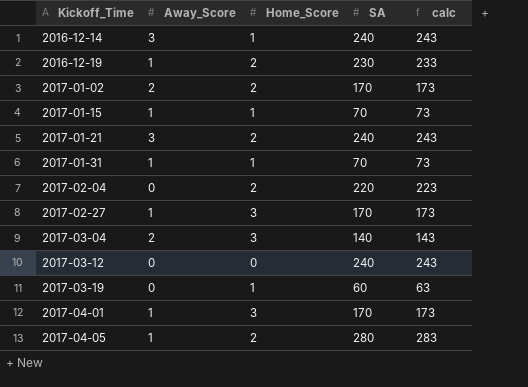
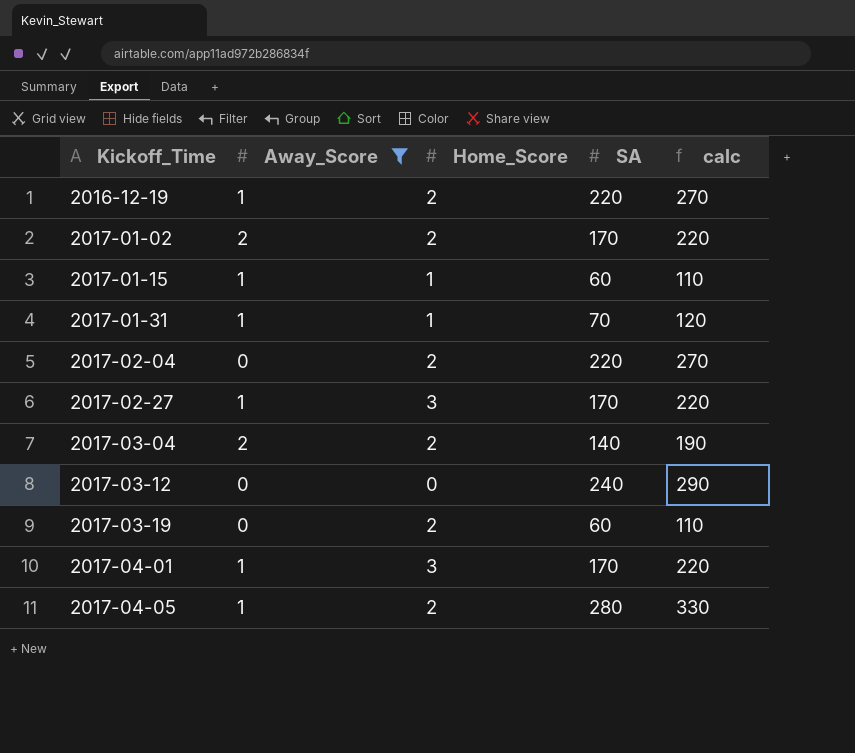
filter: none -> Away_Score != 3
column calc | formula: [SA] + 3 -> [SA] + 50
2016-12-19 | SA: 230 -> 220
2017-01-15 | SA: 70 -> 60
2017-03-04 | Home_Score: 3 -> 2
2017-03-19 | Home_Score: 1 -> 2

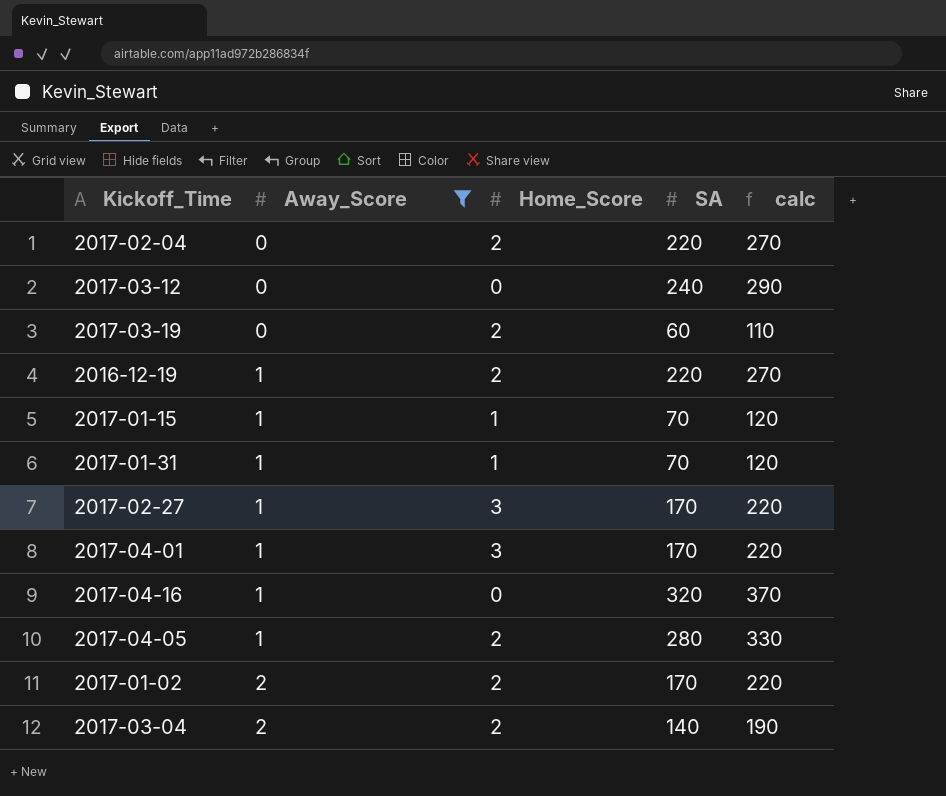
row order: Kickoff_Time ascending -> Away_Score ascending
2017-01-15 | SA: 60 -> 70
2017-01-15 | calc: 110 -> 120
row 2017-04-16: none -> 1 | 0 | 320 | 370

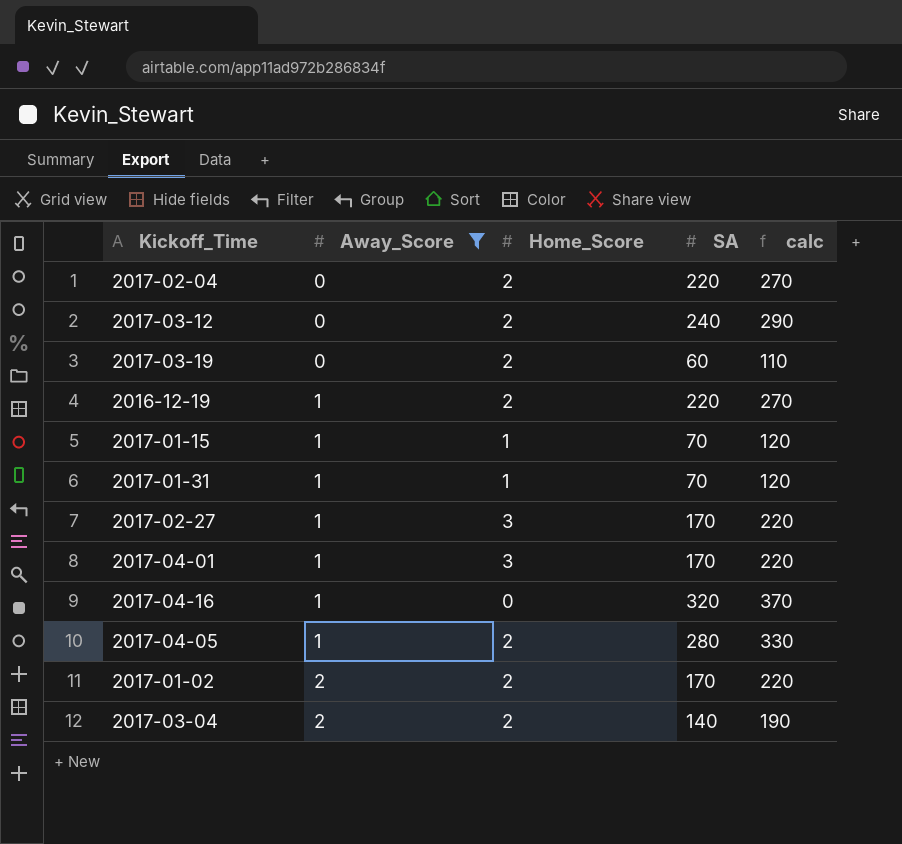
2017-03-12 | Home_Score: 0 -> 2

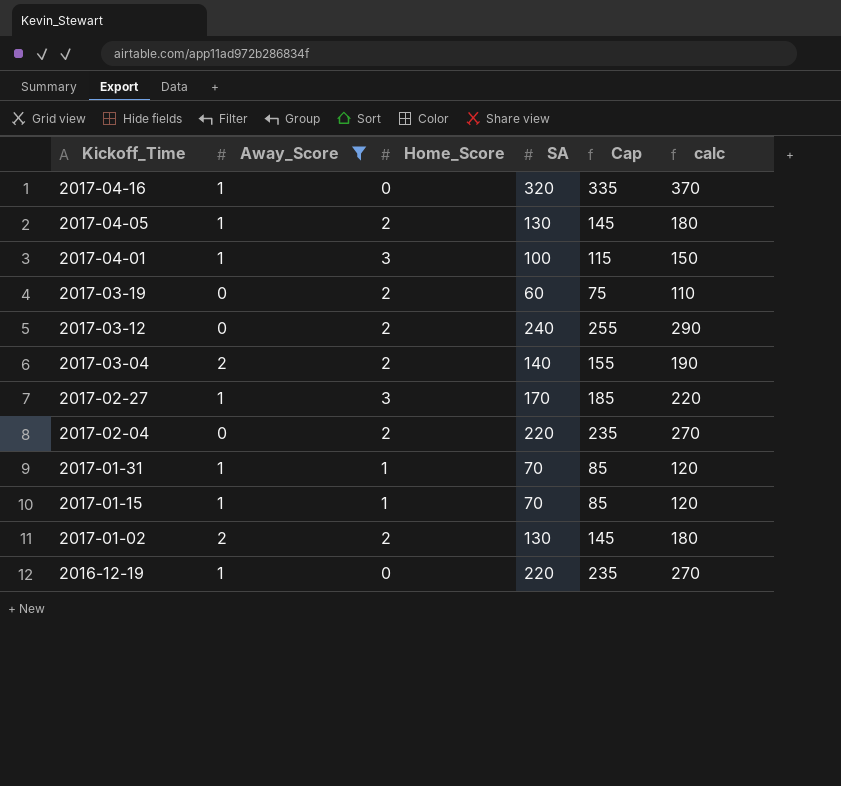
row order: Away_Score ascending -> Kickoff_Time descending
column Cap | formula: none -> [SA] + 15
2017-04-05 | SA: 280 -> 130
2017-04-05 | calc: 330 -> 180
2017-04-01 | SA: 170 -> 100
2017-04-01 | calc: 220 -> 150
2017-01-02 | SA: 170 -> 130
2017-01-02 | calc: 220 -> 180
2016-12-19 | Home_Score: 2 -> 0

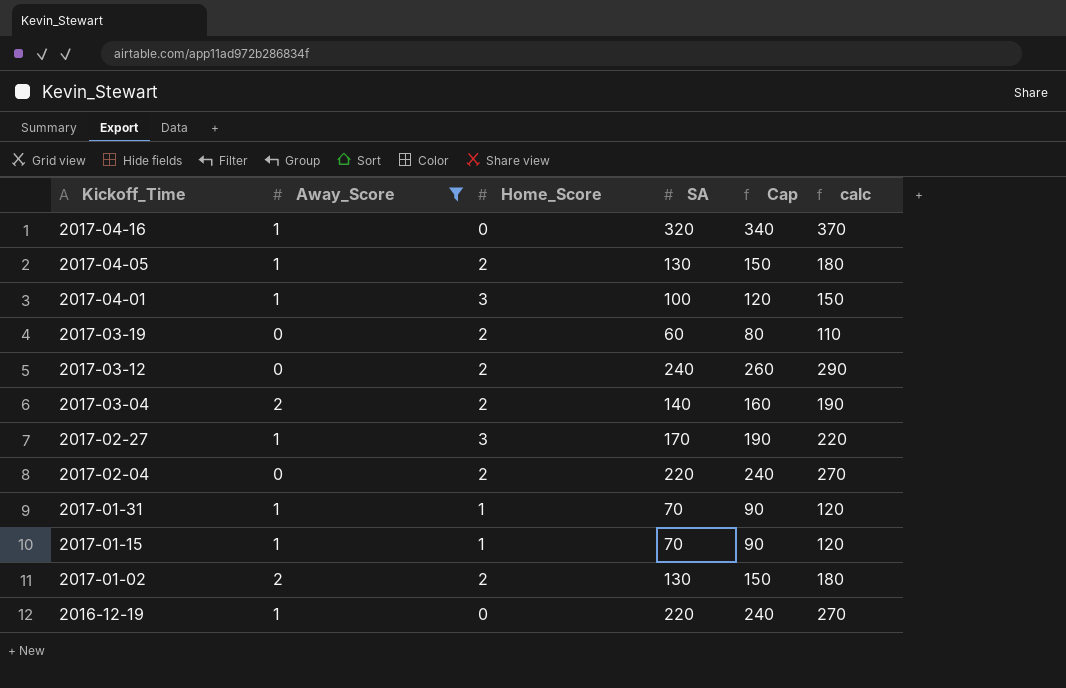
column Cap | formula: [SA] + 15 -> [SA] + 20

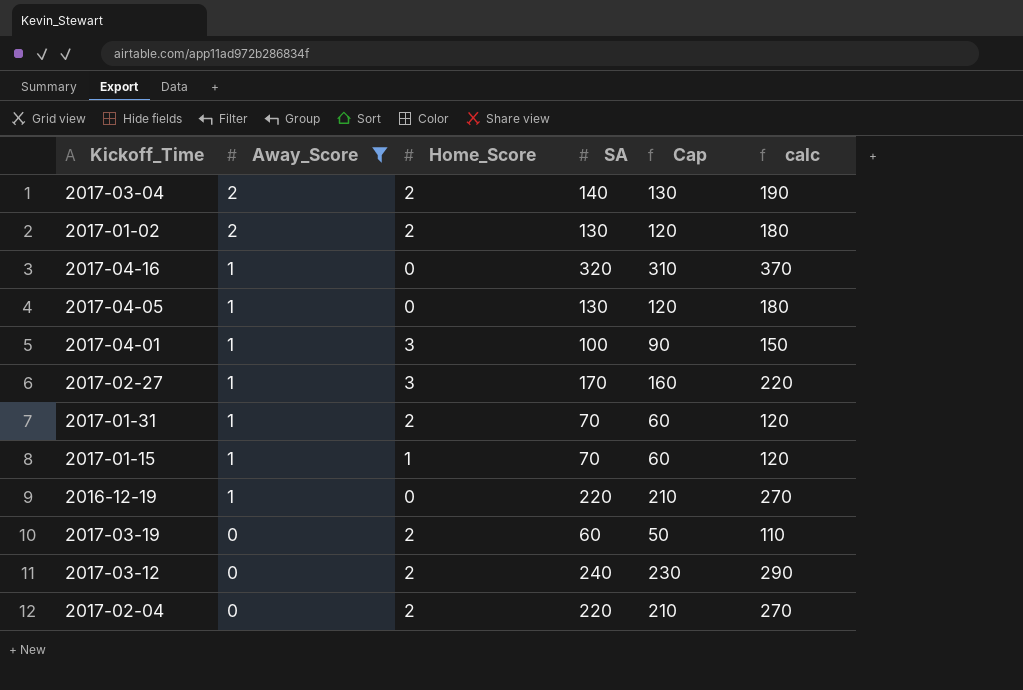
row order: Kickoff_Time descending -> Away_Score descending
column Cap | formula: [SA] + 20 -> [SA] - 10
2017-04-05 | Home_Score: 2 -> 0
2017-01-31 | Home_Score: 1 -> 2

